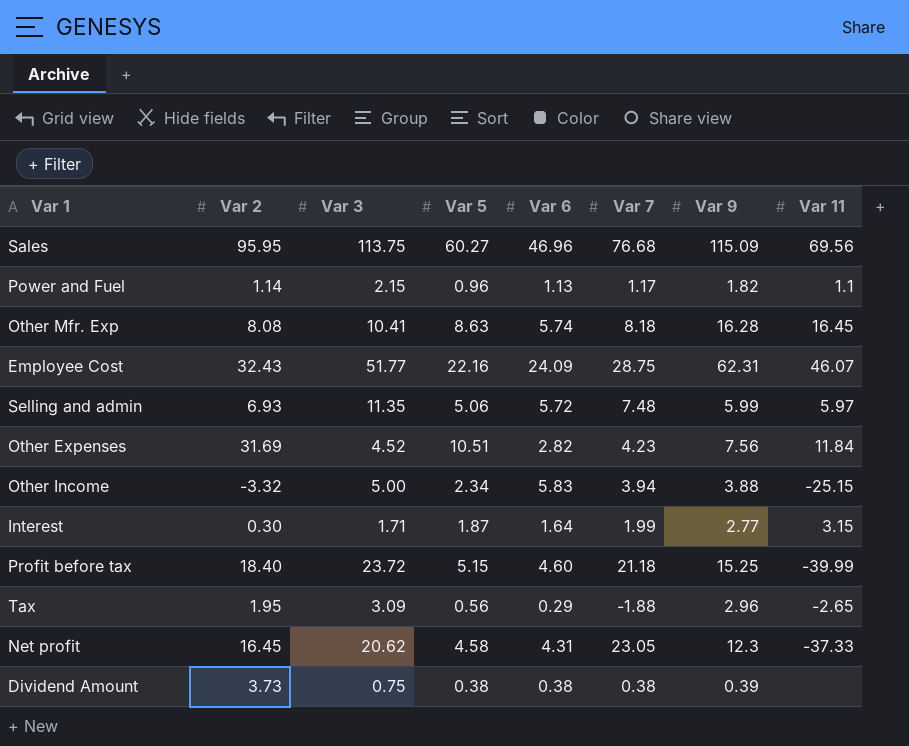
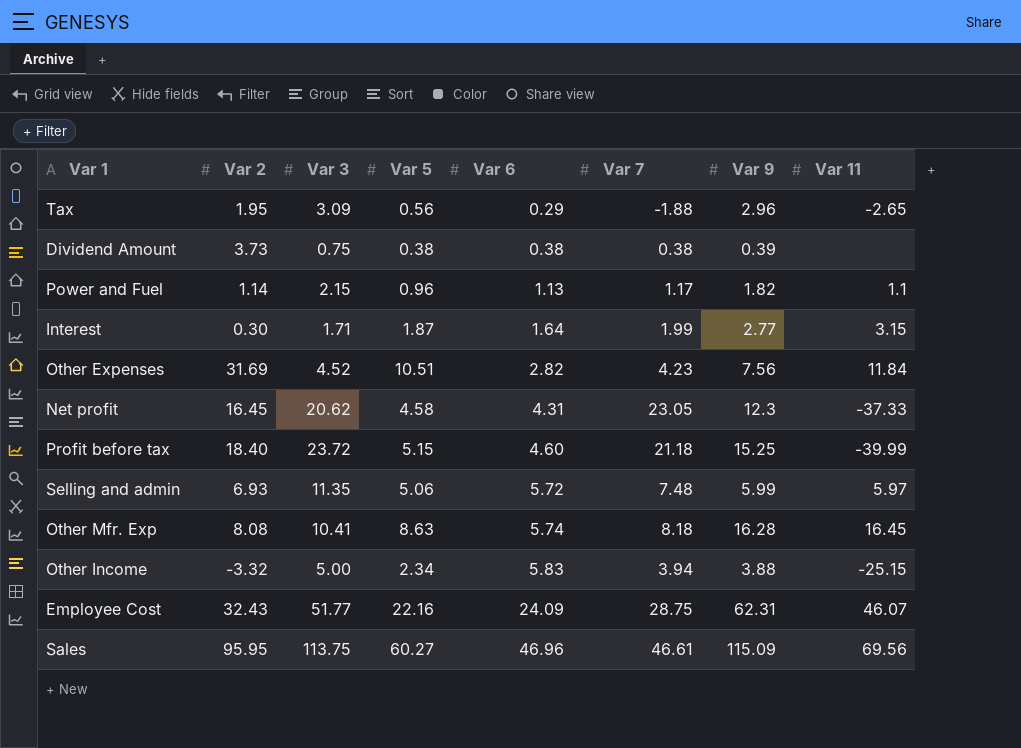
row order: none -> Var 6 ascending
Sales | Var 7: 76.68 -> 46.61

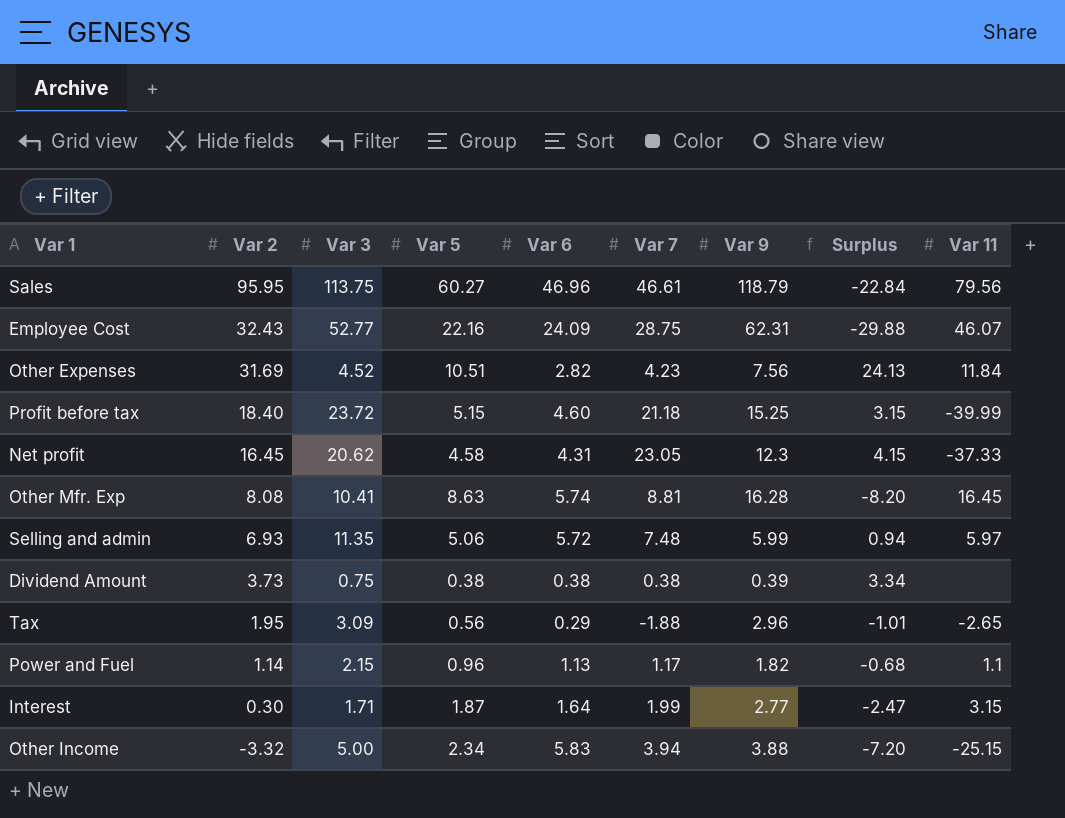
row order: Var 6 ascending -> Var 2 descending
column Surplus | formula: none -> [Var 2] - [Var 9]
Sales | Var 9: 115.09 -> 118.79
Sales | Var 11: 69.56 -> 79.56
Employee Cost | Var 3: 51.77 -> 52.77
Other Mfr. Exp | Var 7: 8.18 -> 8.81

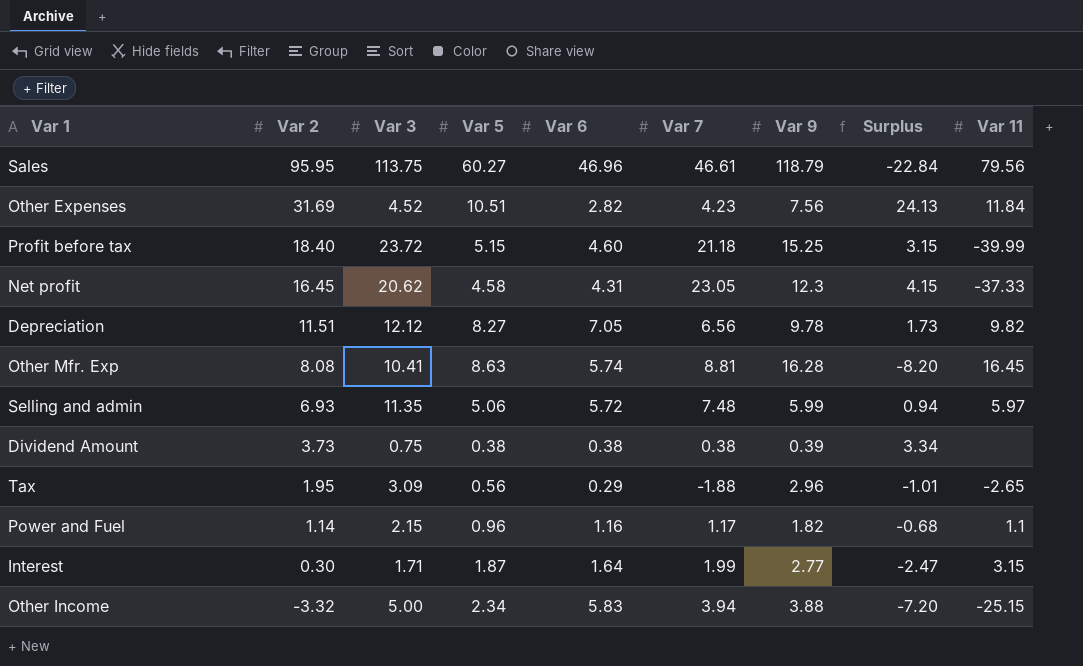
row Employee Cost: 32.43 | 52.77 | 22.16 | 24.09 | 28.75 | 62.31 | -29.88 | 46.07 -> none
row Depreciation: none -> 11.51 | 12.12 | 8.27 | 7.05 | 6.56 | 9.78 | 1.73 | 9.82
Power and Fuel | Var 6: 1.13 -> 1.16

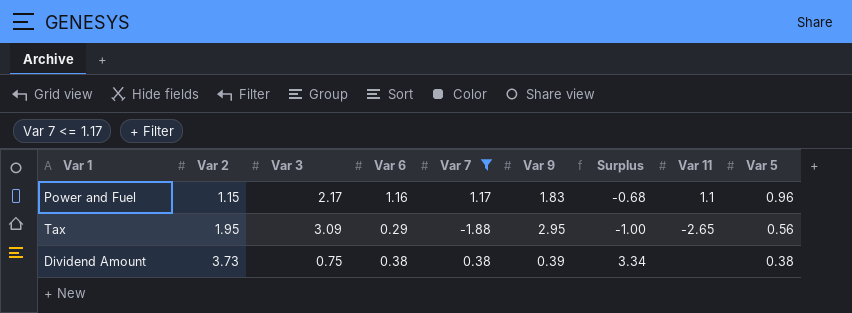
filter: none -> Var 7 <= 1.17
row order: Var 2 descending -> Var 2 ascending
column Var 5 | position: 4 -> 9
Power and Fuel | Var 2: 1.14 -> 1.15
Power and Fuel | Var 3: 2.15 -> 2.17
Power and Fuel | Var 9: 1.82 -> 1.83
Tax | Var 9: 2.96 -> 2.95
Tax | Surplus: -1.01 -> -1.00

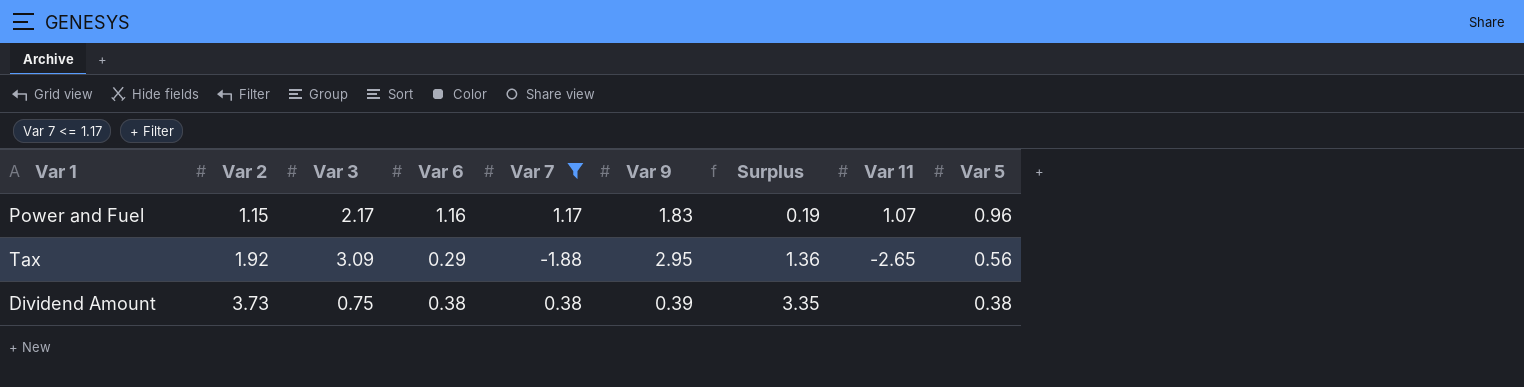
column Surplus | formula: [Var 2] - [Var 9] -> [Var 2] - [Var 5]
Power and Fuel | Var 11: 1.1 -> 1.07
Tax | Var 2: 1.95 -> 1.92

